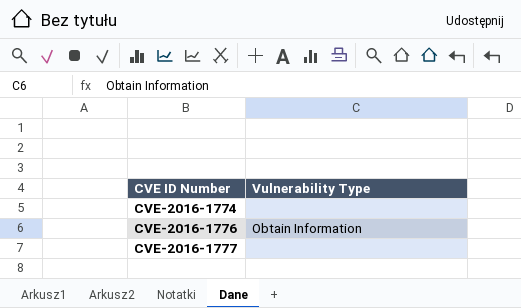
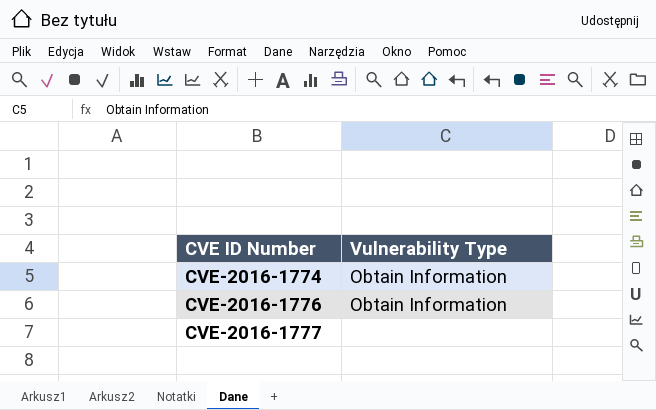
CVE-2016-1774 | Vulnerability Type: none -> Obtain Information

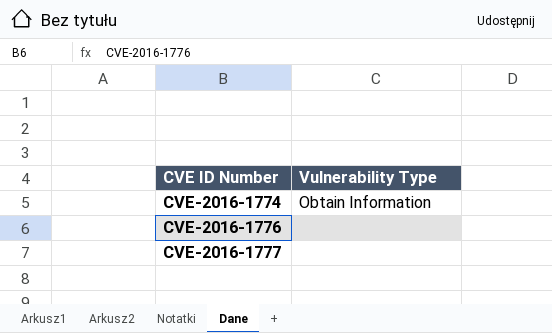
CVE-2016-1776 | Vulnerability Type: Obtain Information -> none

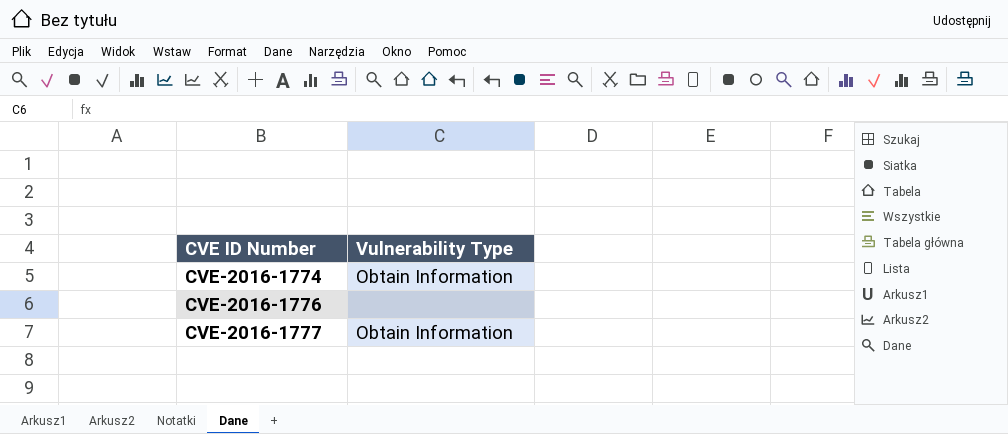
CVE-2016-1777 | Vulnerability Type: none -> Obtain Information

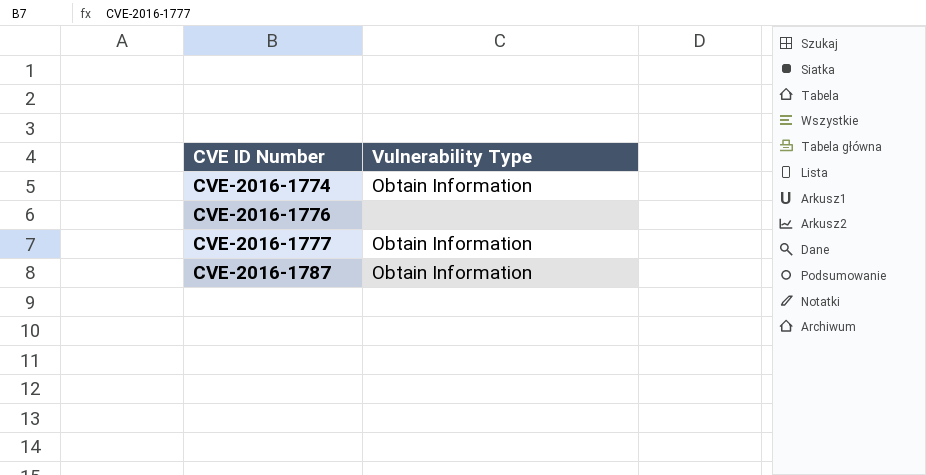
row CVE-2016-1787: none -> Obtain Information

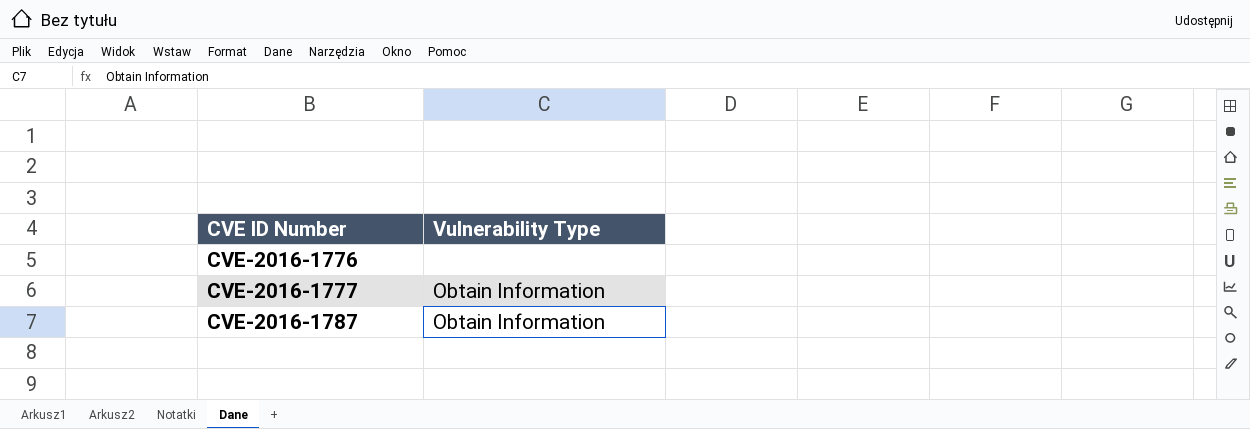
row CVE-2016-1774: Obtain Information -> none

